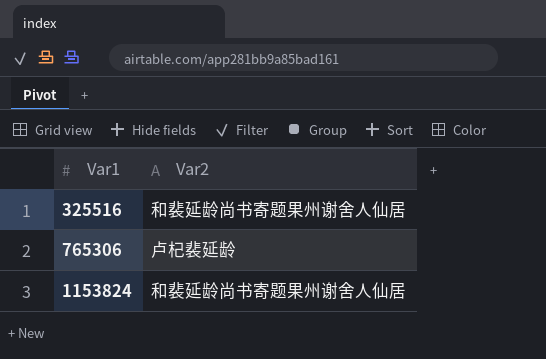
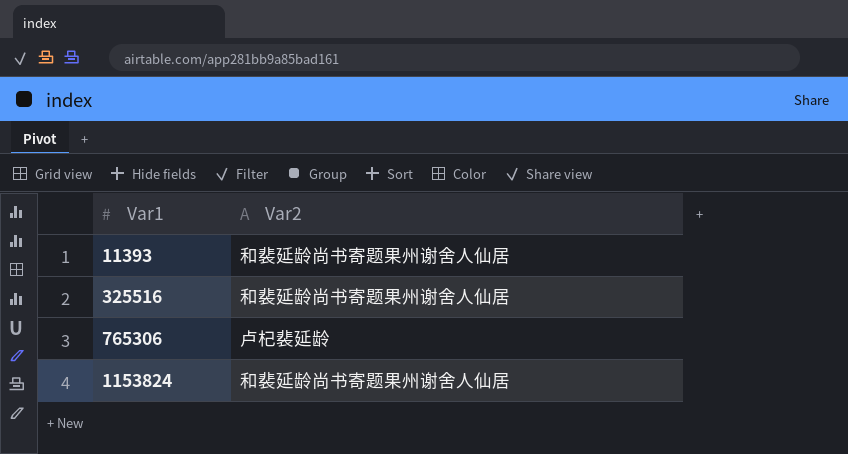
row 11393: none -> 和裴延龄尚书寄题果州谢舍人仙居

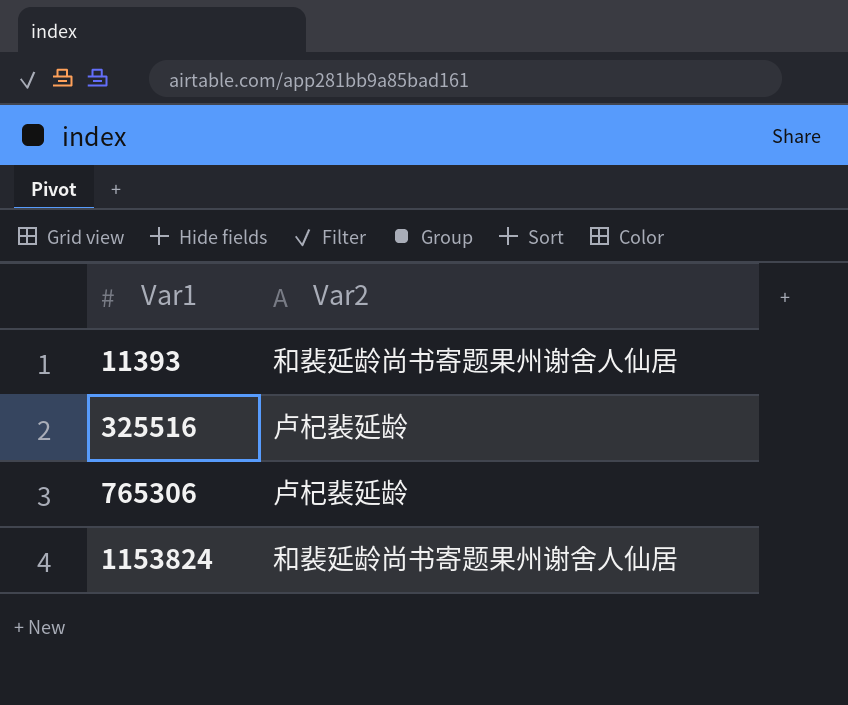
325516 | Var2: 和裴延龄尚书寄题果州谢舍人仙居 -> 卢杞裴延龄

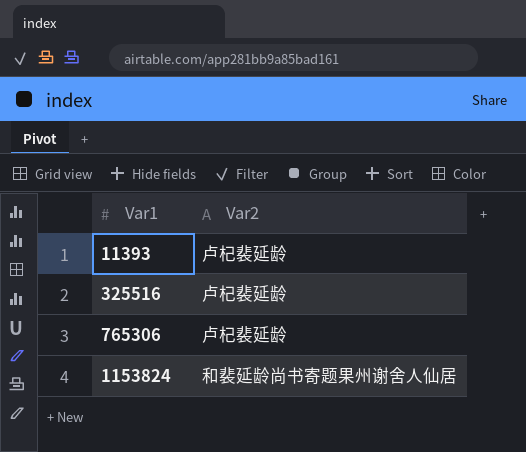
11393 | Var2: 和裴延龄尚书寄题果州谢舍人仙居 -> 卢杞裴延龄

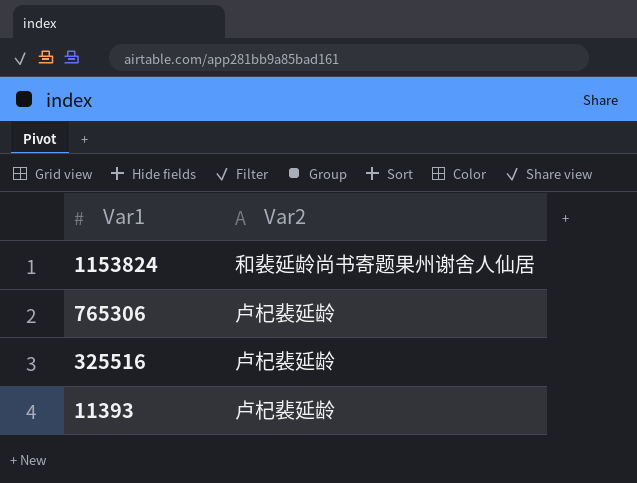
row order: Var1 ascending -> Var1 descending

